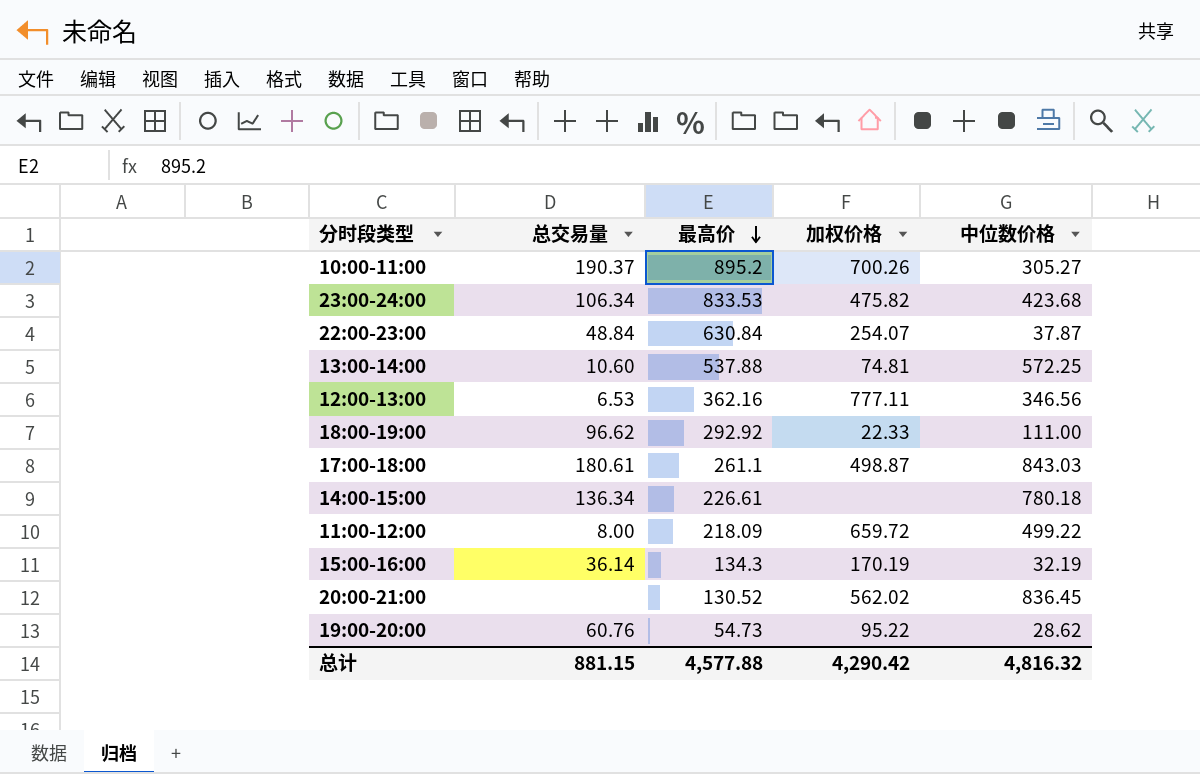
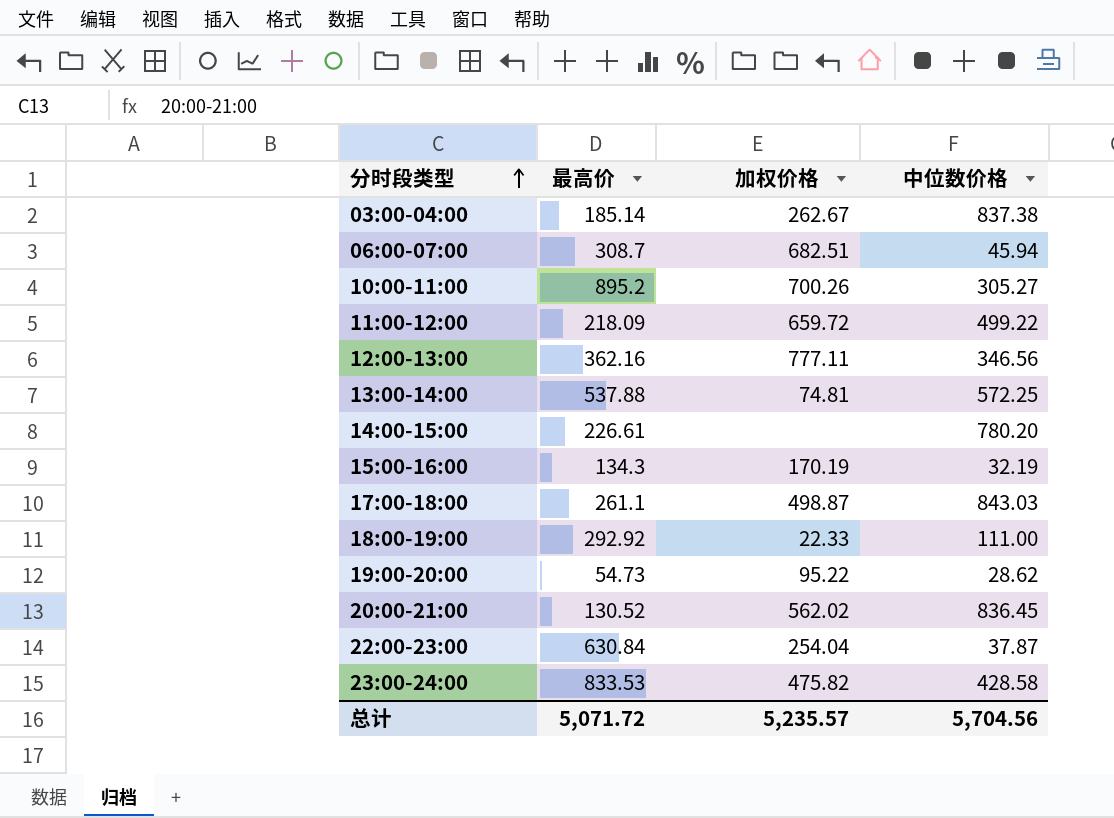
row order: 最高价 descending -> 分时段类型 ascending
column 总交易量 | position: 2 -> none
row 03:00-04:00: none -> 185.14 | 262.67 | 837.38
row 06:00-07:00: none -> 308.7 | 682.51 | 45.94
14:00-15:00 | 中位数价格: 780.18 -> 780.20
22:00-23:00 | 加权价格: 254.07 -> 254.04
23:00-24:00 | 中位数价格: 423.68 -> 428.58
总计 | 最高价: 4,577.88 -> 5,071.72
总计 | 加权价格: 4,290.42 -> 5,235.57
总计 | 中位数价格: 4,816.32 -> 5,704.56

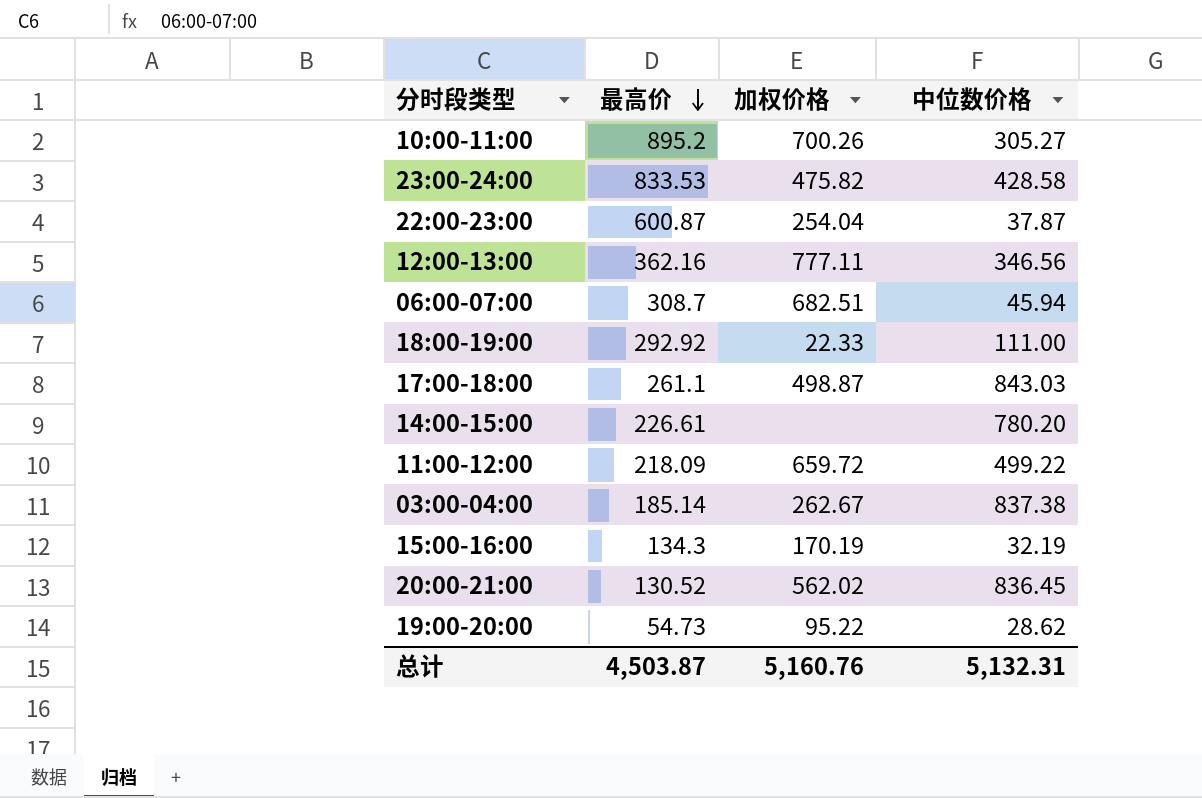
row order: 分时段类型 ascending -> 最高价 descending
row 13:00-14:00: 537.88 | 74.81 | 572.25 -> none
22:00-23:00 | 最高价: 630.84 -> 600.87
总计 | 最高价: 5,071.72 -> 4,503.87
总计 | 加权价格: 5,235.57 -> 5,160.76
总计 | 中位数价格: 5,704.56 -> 5,132.31

